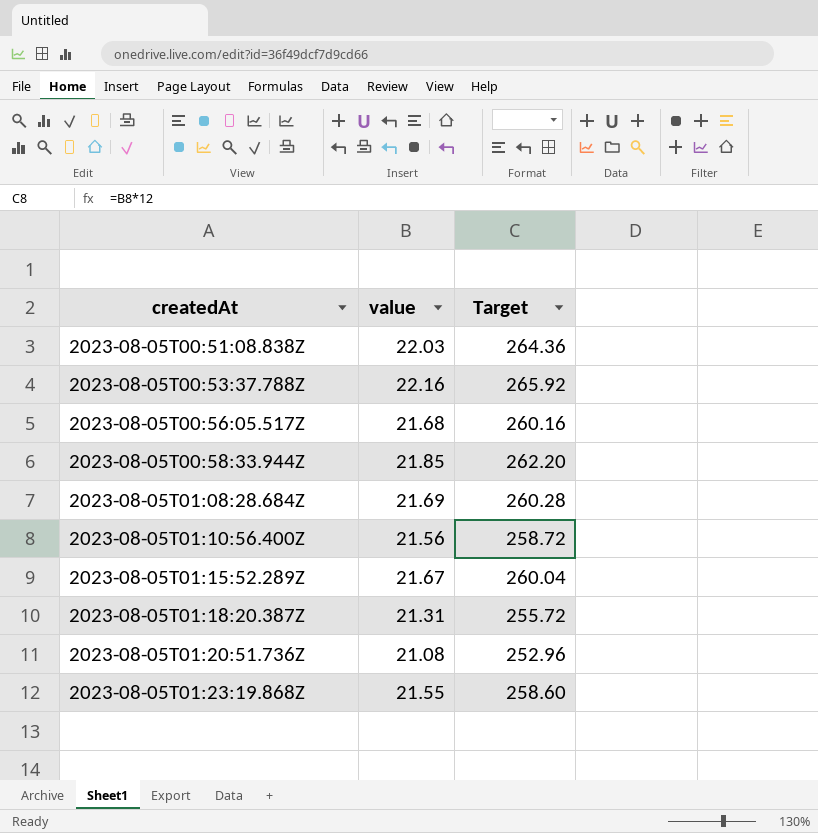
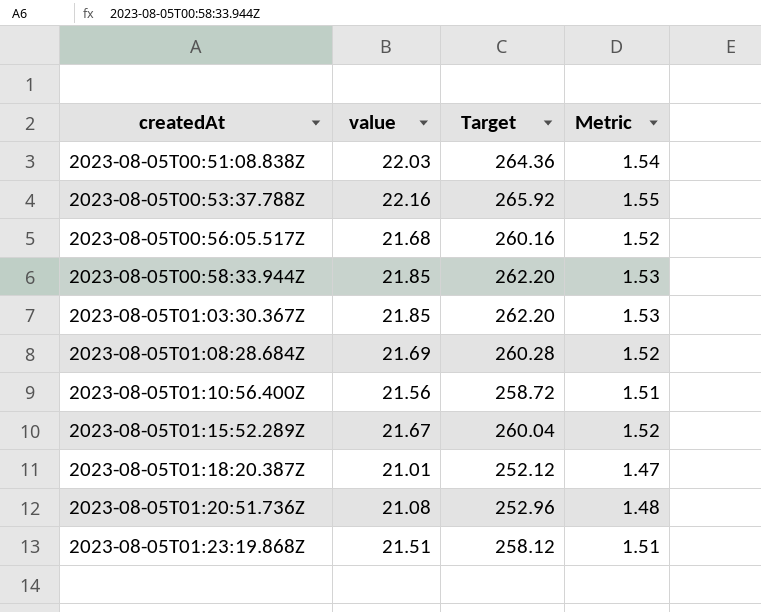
column Metric | formula: none -> [value] * 0.07
row 2023-08-05T01:03:30.367Z: none -> 21.85 | 262.20 | 1.53
2023-08-05T01:18:20.387Z | value: 21.31 -> 21.01
2023-08-05T01:18:20.387Z | Target: 255.72 -> 252.12
2023-08-05T01:23:19.868Z | value: 21.55 -> 21.51
2023-08-05T01:23:19.868Z | Target: 258.60 -> 258.12

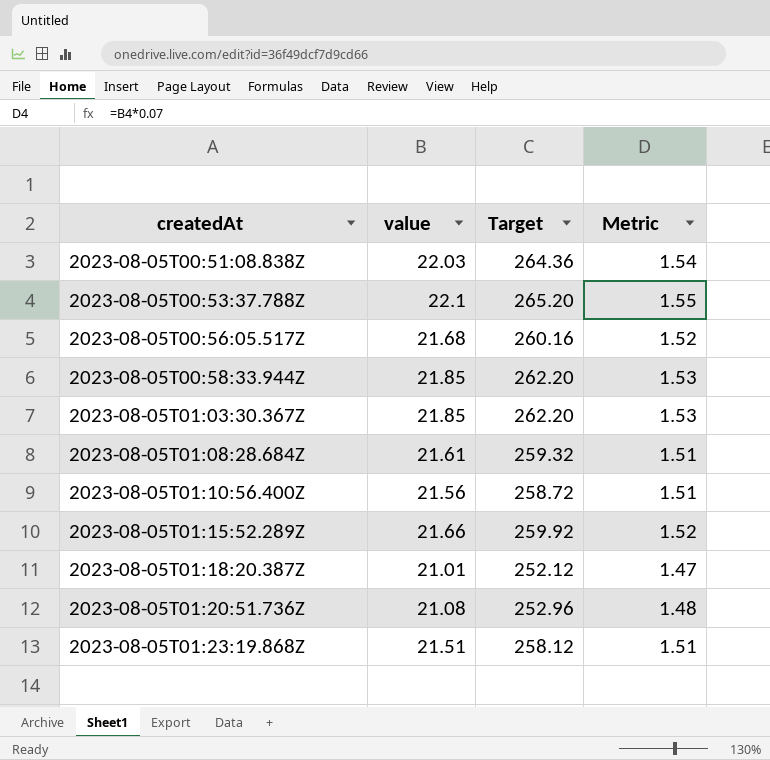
2023-08-05T00:53:37.788Z | value: 22.16 -> 22.1
2023-08-05T00:53:37.788Z | Target: 265.92 -> 265.20
2023-08-05T01:08:28.684Z | value: 21.69 -> 21.61
2023-08-05T01:08:28.684Z | Target: 260.28 -> 259.32
2023-08-05T01:08:28.684Z | Metric: 1.52 -> 1.51
2023-08-05T01:15:52.289Z | value: 21.67 -> 21.66
2023-08-05T01:15:52.289Z | Target: 260.04 -> 259.92

